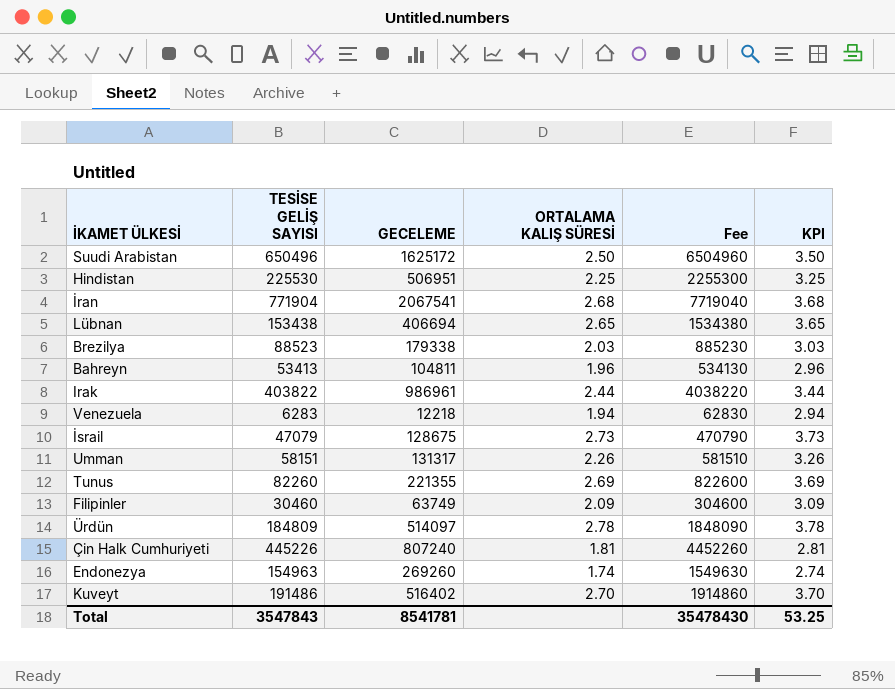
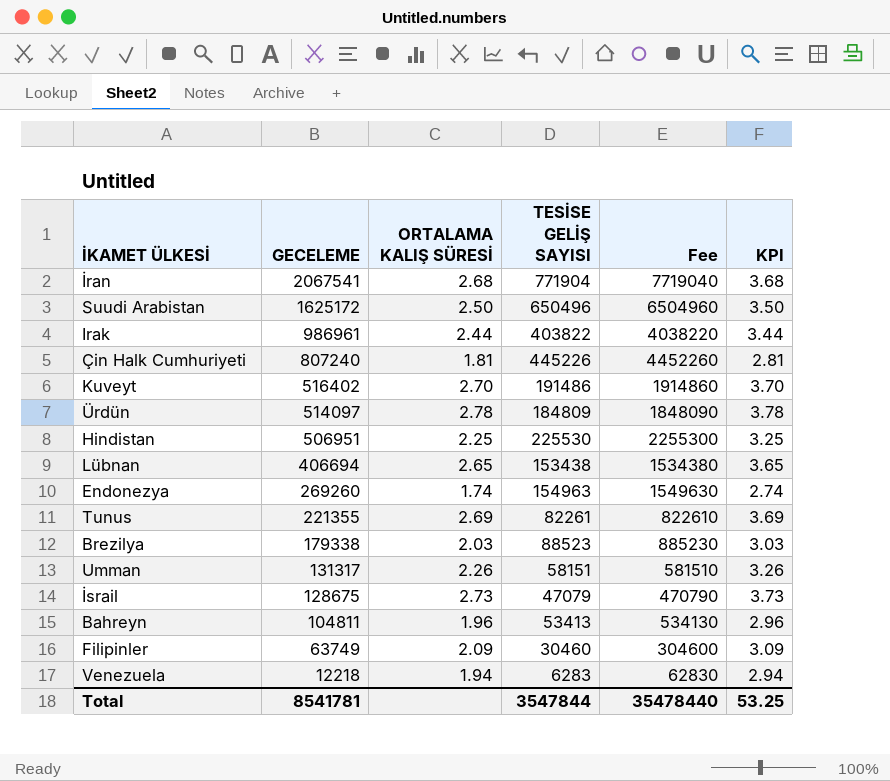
row order: none -> GECELEME descending
column TESİSE GELİŞ SAYISI | position: 2 -> 4
Tunus | TESİSE GELİŞ SAYISI: 82260 -> 82261
Tunus | Fee: 822600 -> 822610
Total | TESİSE GELİŞ SAYISI: 3547843 -> 3547844
Total | Fee: 35478430 -> 35478440

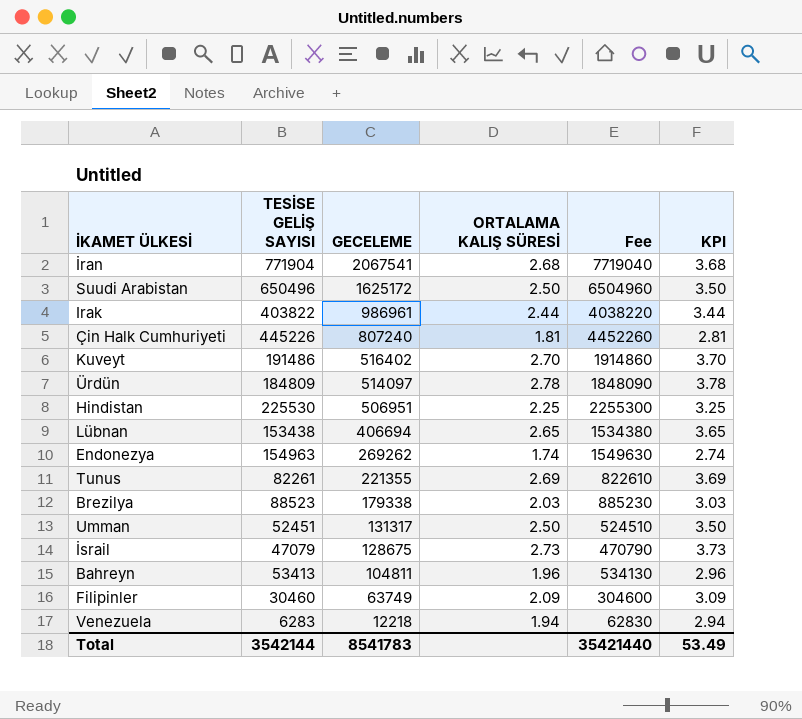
column TESİSE GELİŞ SAYISI | position: 4 -> 2
Endonezya | GECELEME: 269260 -> 269262
Umman | TESİSE GELİŞ SAYISI: 58151 -> 52451
Umman | ORTALAMA KALIŞ SÜRESİ: 2.26 -> 2.50
Umman | Fee: 581510 -> 524510
Umman | KPI: 3.26 -> 3.50
Total | TESİSE GELİŞ SAYISI: 3547844 -> 3542144
Total | GECELEME: 8541781 -> 8541783
Total | Fee: 35478440 -> 35421440
Total | KPI: 53.25 -> 53.49

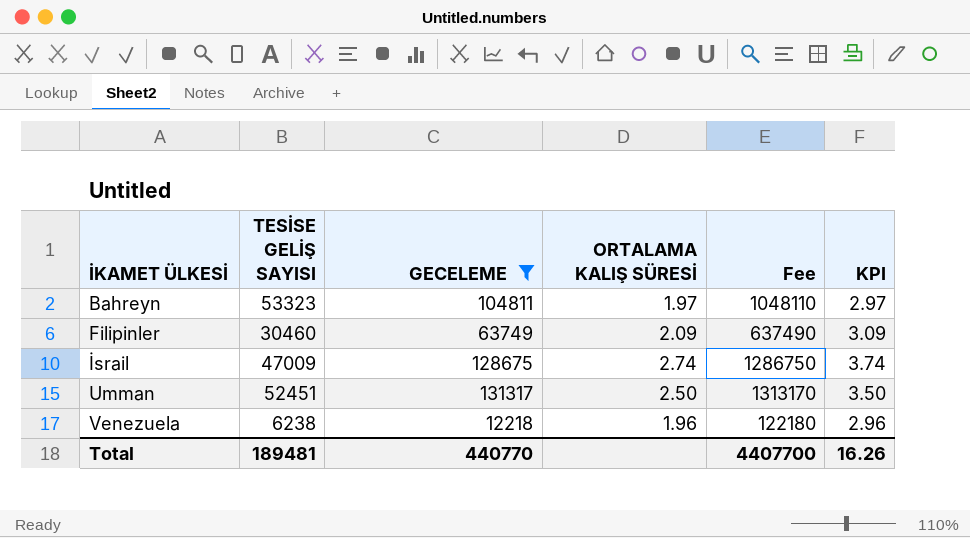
filter: none -> GECELEME <= 131317
row order: GECELEME descending -> İKAMET ÜLKESİ ascending
column Fee | formula: [TESİSE GELİŞ SAYISI] * 10 -> [GECELEME] * 10
Bahreyn | TESİSE GELİŞ SAYISI: 53413 -> 53323
Bahreyn | ORTALAMA KALIŞ SÜRESİ: 1.96 -> 1.97
Bahreyn | KPI: 2.96 -> 2.97
İsrail | TESİSE GELİŞ SAYISI: 47079 -> 47009
İsrail | ORTALAMA KALIŞ SÜRESİ: 2.73 -> 2.74
İsrail | KPI: 3.73 -> 3.74
Venezuela | TESİSE GELİŞ SAYISI: 6283 -> 6238
Venezuela | ORTALAMA KALIŞ SÜRESİ: 1.94 -> 1.96
Venezuela | KPI: 2.94 -> 2.96
Total | TESİSE GELİŞ SAYISI: 3542144 -> 189481
Total | GECELEME: 8541783 -> 440770
Total | Fee: 35421440 -> 4407700
Total | KPI: 53.49 -> 16.26

